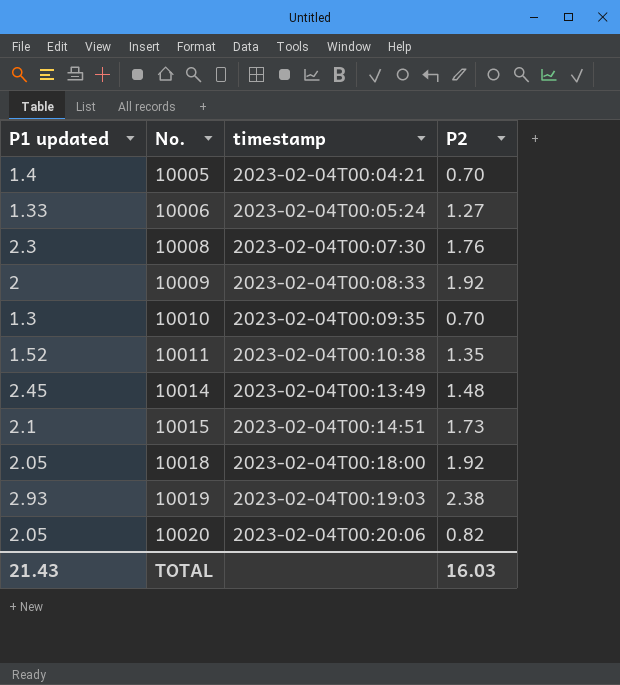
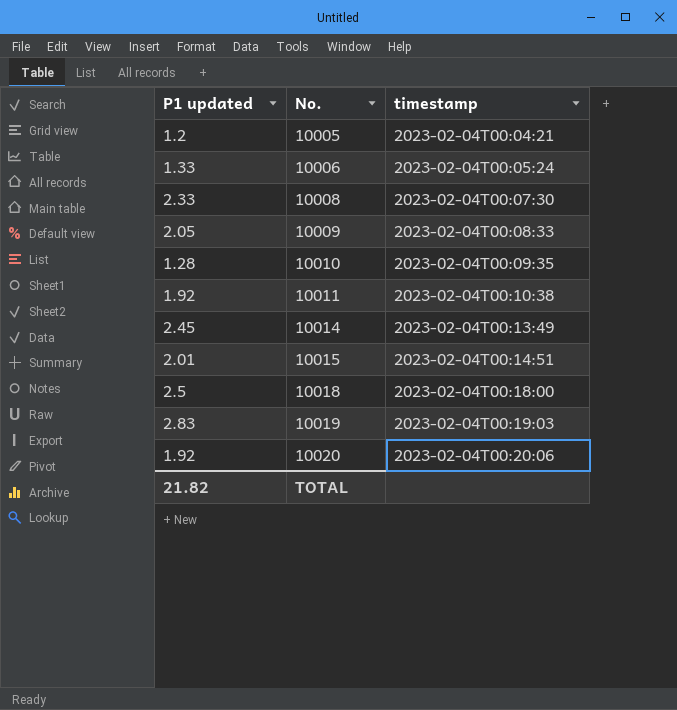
column P2 | position: 4 -> none
10005 | P1 updated: 1.4 -> 1.2
10008 | P1 updated: 2.3 -> 2.33
10009 | P1 updated: 2 -> 2.05
10010 | P1 updated: 1.3 -> 1.28
10011 | P1 updated: 1.52 -> 1.92
10015 | P1 updated: 2.1 -> 2.01
10018 | P1 updated: 2.05 -> 2.5
10019 | P1 updated: 2.93 -> 2.83
10020 | P1 updated: 2.05 -> 1.92
TOTAL | P1 updated: 21.43 -> 21.82

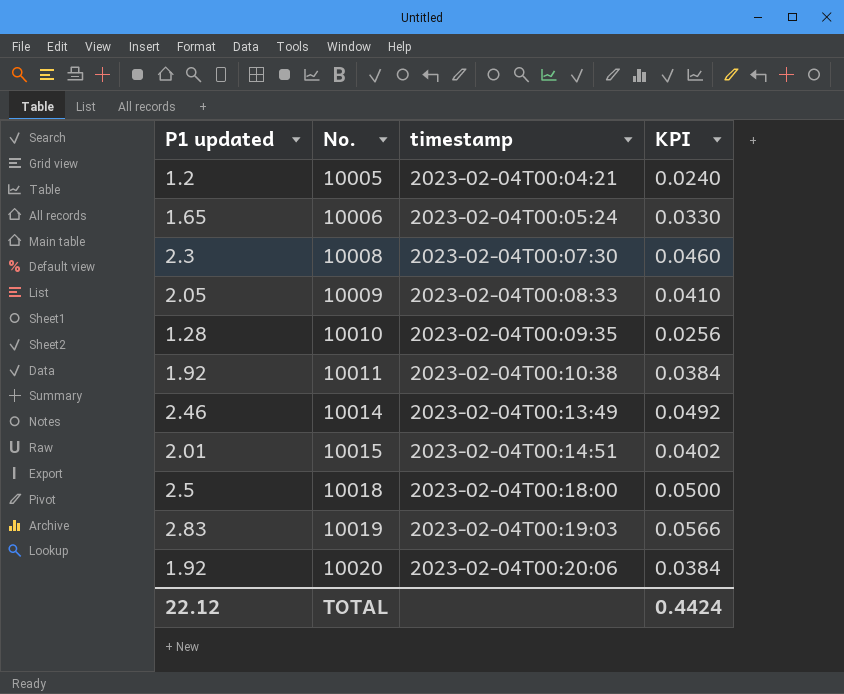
column KPI | formula: none -> [P1 updated] * 0.02
10006 | P1 updated: 1.33 -> 1.65
10008 | P1 updated: 2.33 -> 2.3
10014 | P1 updated: 2.45 -> 2.46
TOTAL | P1 updated: 21.82 -> 22.12

